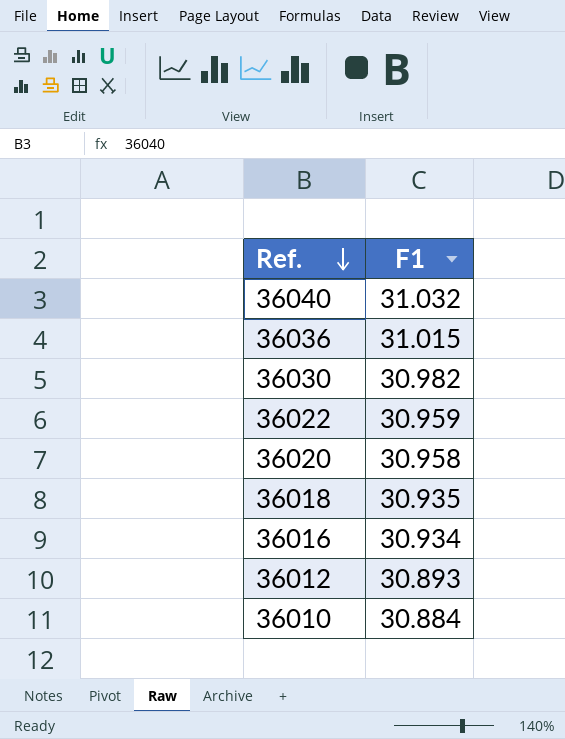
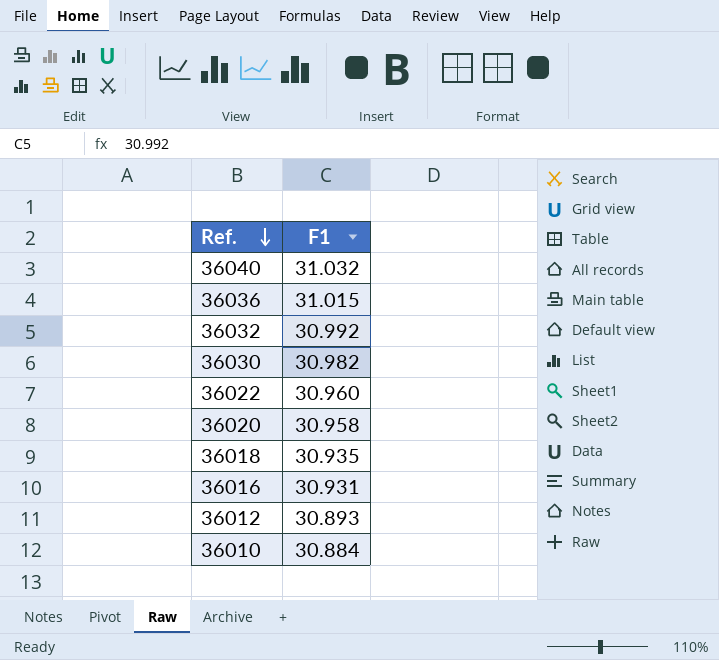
row 36032: none -> 30.992
36022 | F1: 30.959 -> 30.960
36016 | F1: 30.934 -> 30.931

